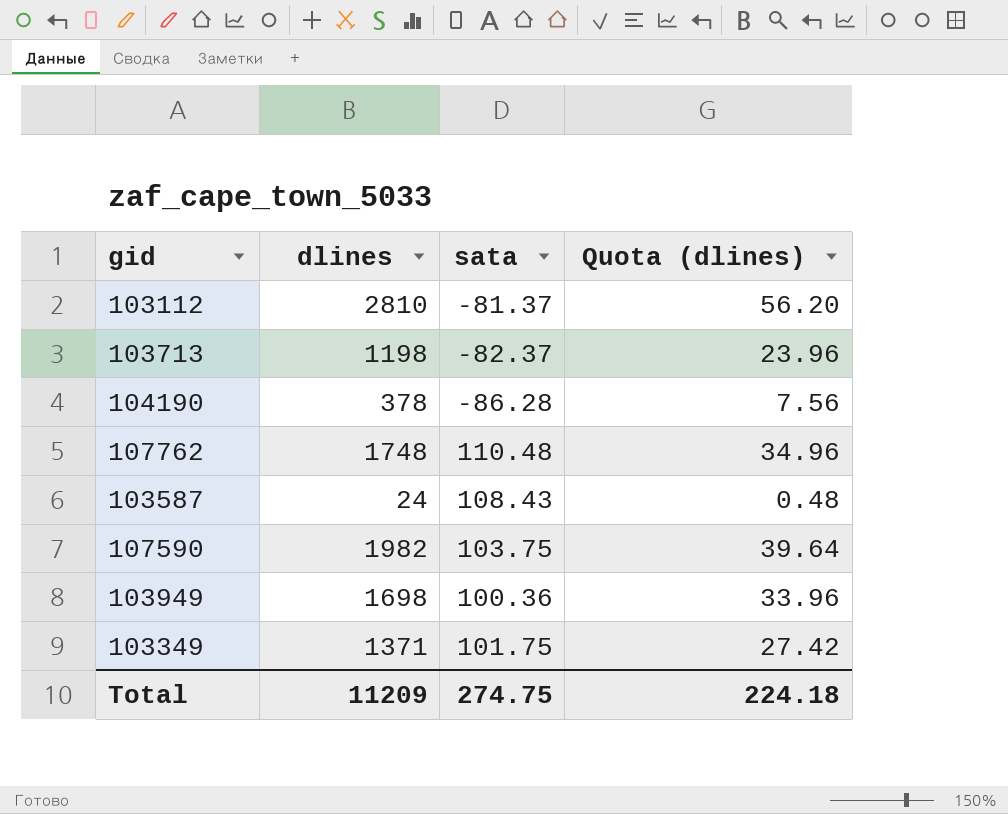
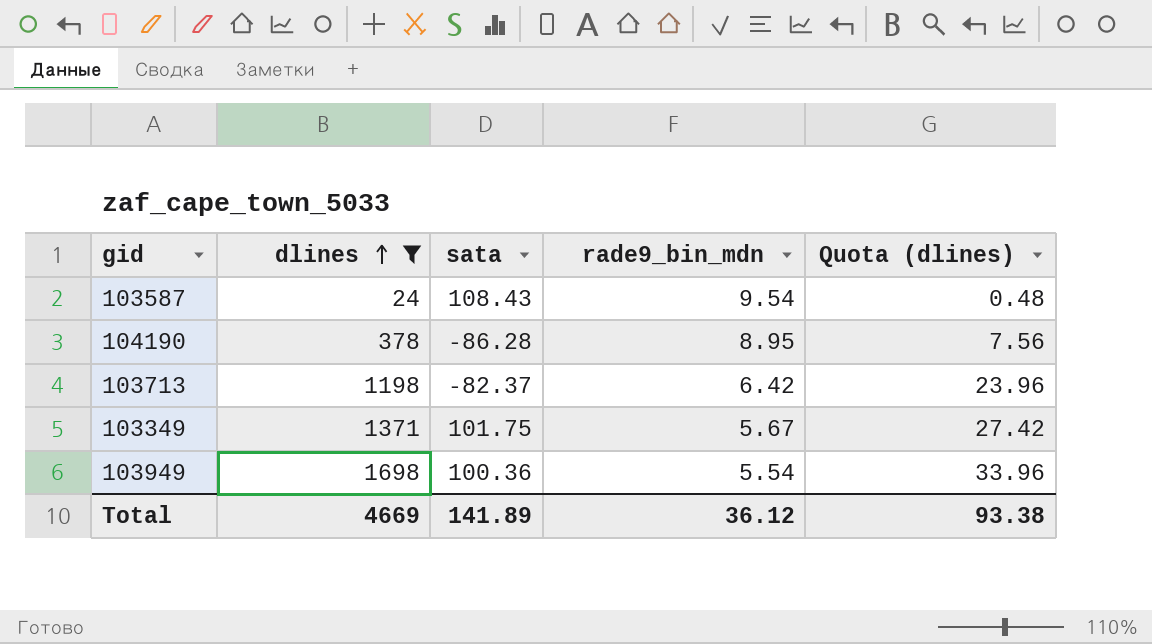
filter: none -> dlines <= 1698
row order: none -> dlines ascending
column rade9_bin_mdn | position: none -> 4
Total | dlines: 11209 -> 4669
Total | sata: 274.75 -> 141.89
Total | Quota (dlines): 224.18 -> 93.38

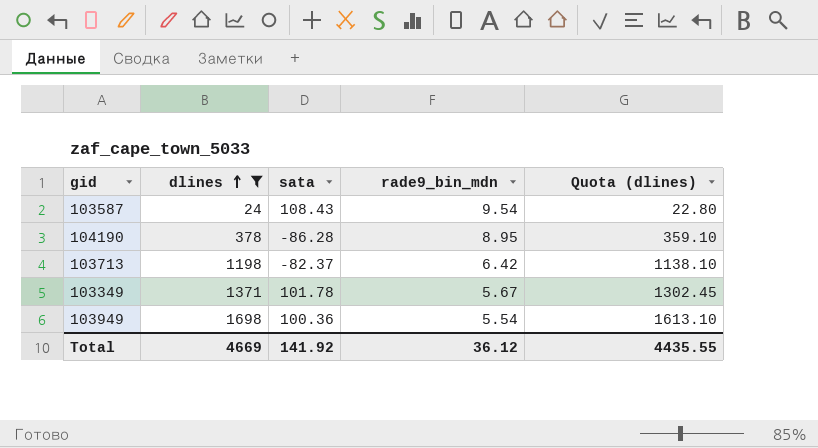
column Quota (dlines) | formula: [dlines] * 0.02 -> [dlines] * 0.95
103349 | sata: 101.75 -> 101.78
Total | sata: 141.89 -> 141.92
Total | Quota (dlines): 93.38 -> 4435.55

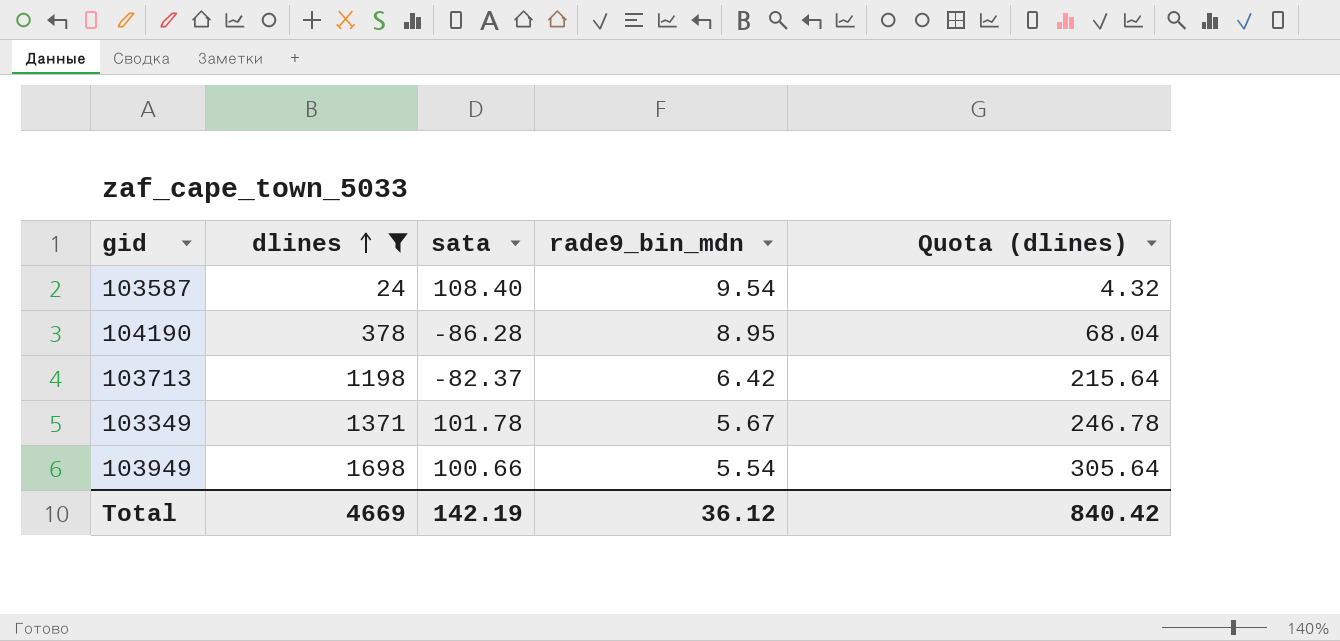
column Quota (dlines) | formula: [dlines] * 0.95 -> [dlines] * 0.18
103587 | sata: 108.43 -> 108.40
103949 | sata: 100.36 -> 100.66
Total | sata: 141.92 -> 142.19
Total | Quota (dlines): 4435.55 -> 840.42

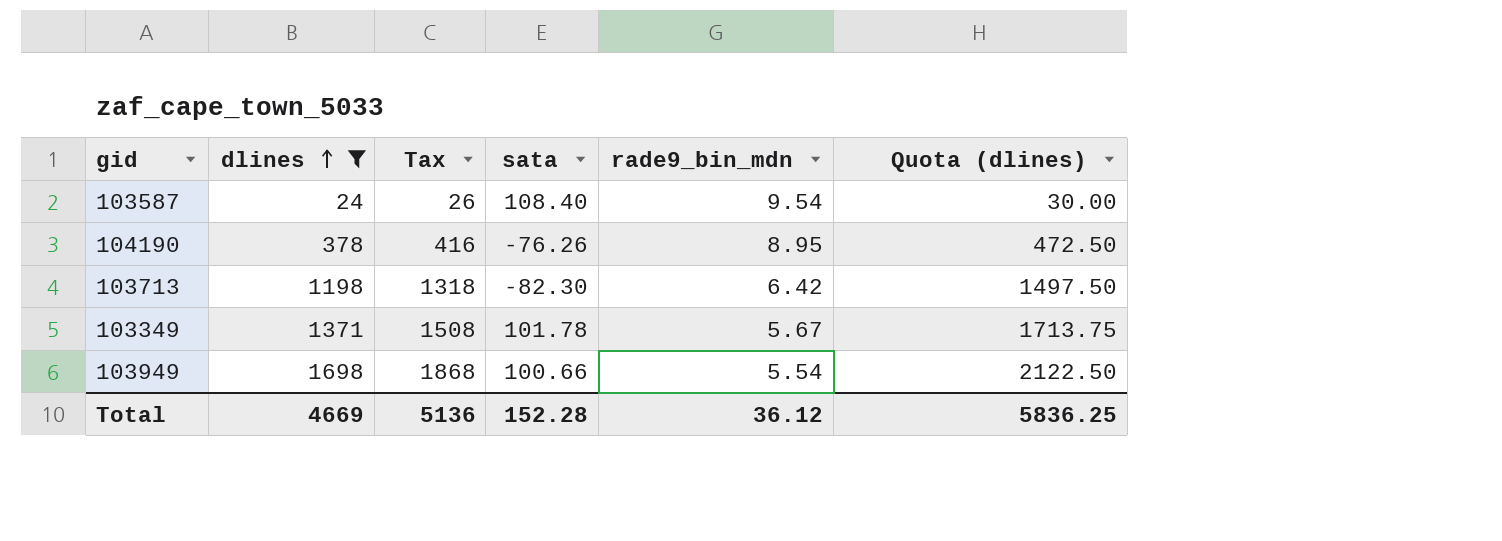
column Tax | formula: none -> [dlines] * 1.1
column Quota (dlines) | formula: [dlines] * 0.18 -> [dlines] * 1.25
104190 | sata: -86.28 -> -76.26
103713 | sata: -82.37 -> -82.30
Total | sata: 142.19 -> 152.28
Total | Quota (dlines): 840.42 -> 5836.25

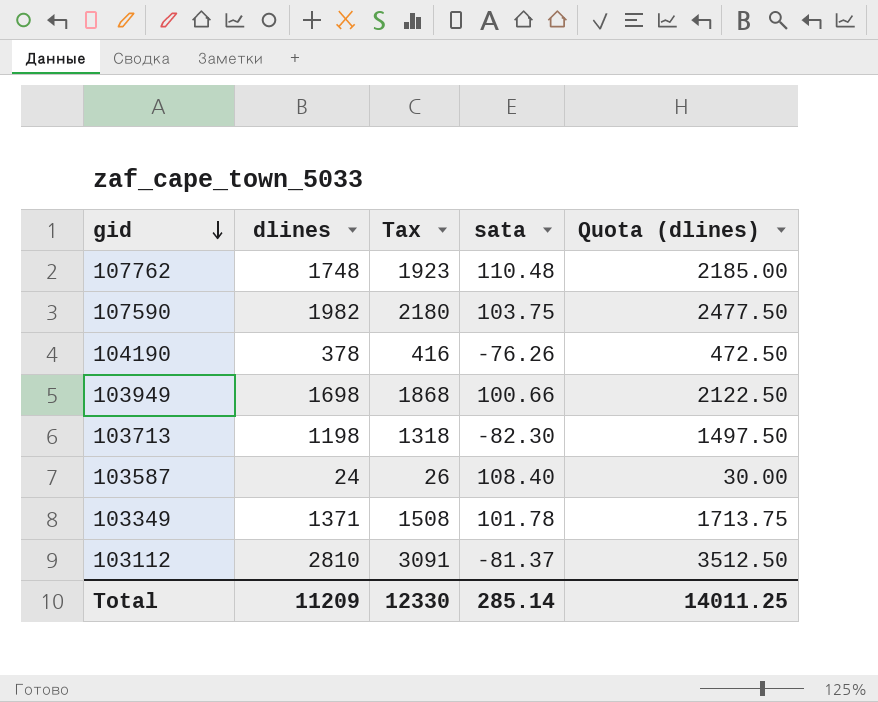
filter: dlines <= 1698 -> none
row order: dlines ascending -> gid descending
column rade9_bin_mdn | position: 5 -> none
Total | dlines: 4669 -> 11209
Total | Tax: 5136 -> 12330
Total | sata: 152.28 -> 285.14
Total | Quota (dlines): 5836.25 -> 14011.25

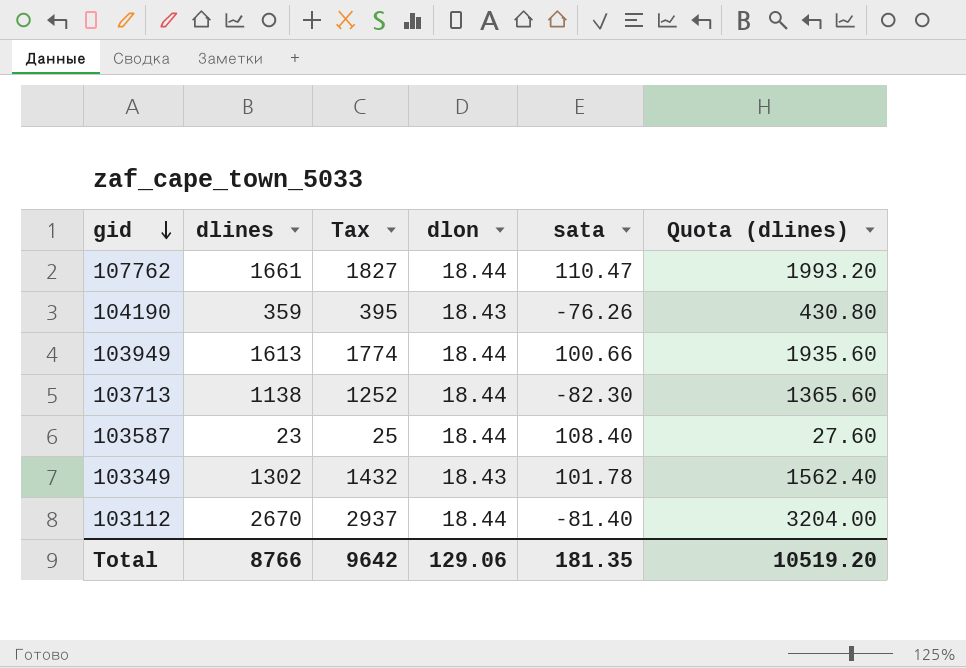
column dlon | position: none -> 4
column Quota (dlines) | formula: [dlines] * 1.25 -> [dlines] * 1.2
row 107590: 1982 | 2180 | 103.75 | 2477.50 -> none
107762 | dlines: 1748 -> 1661
107762 | Tax: 1923 -> 1827
107762 | sata: 110.48 -> 110.47
104190 | dlines: 378 -> 359
104190 | Tax: 416 -> 395
103949 | dlines: 1698 -> 1613
103949 | Tax: 1868 -> 1774
103713 | dlines: 1198 -> 1138
103713 | Tax: 1318 -> 1252
103587 | dlines: 24 -> 23
103587 | Tax: 26 -> 25
103349 | dlines: 1371 -> 1302
103349 | Tax: 1508 -> 1432
103112 | dlines: 2810 -> 2670
103112 | Tax: 3091 -> 2937
103112 | sata: -81.37 -> -81.40
Total | dlines: 11209 -> 8766
Total | Tax: 12330 -> 9642
Total | sata: 285.14 -> 181.35
Total | Quota (dlines): 14011.25 -> 10519.20

